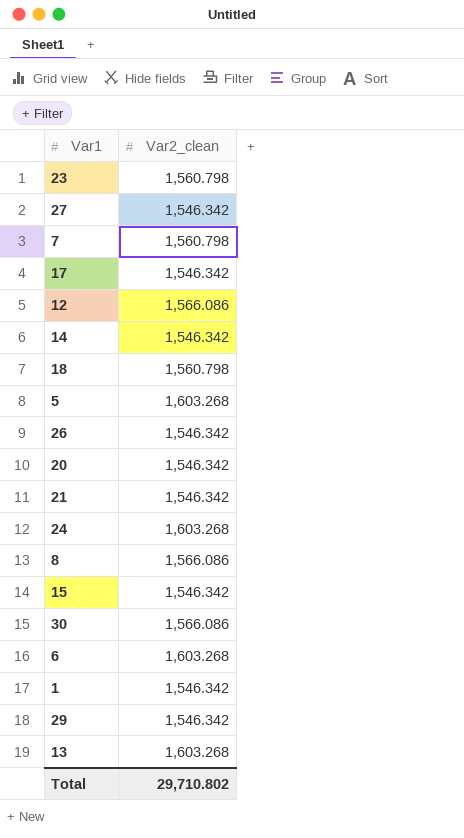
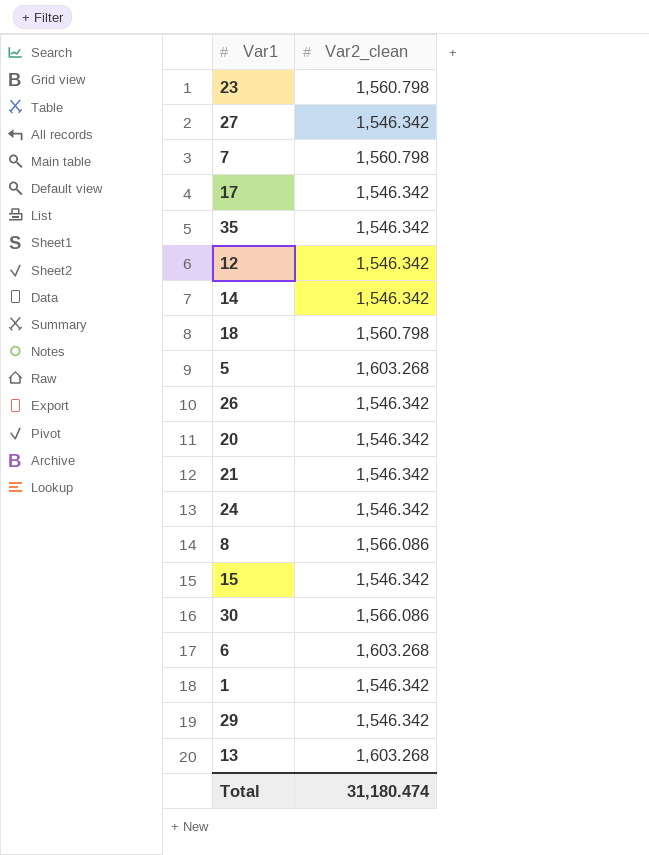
row 35: none -> 1,546.342
12 | Var2_clean: 1,566.086 -> 1,546.342
24 | Var2_clean: 1,603.268 -> 1,546.342
Total | Var2_clean: 29,710.802 -> 31,180.474

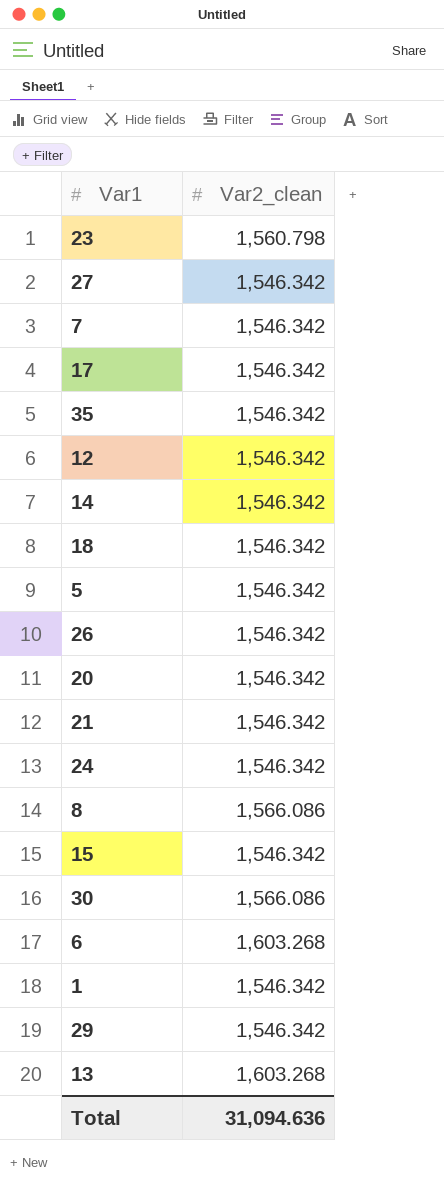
7 | Var2_clean: 1,560.798 -> 1,546.342
18 | Var2_clean: 1,560.798 -> 1,546.342
5 | Var2_clean: 1,603.268 -> 1,546.342
Total | Var2_clean: 31,180.474 -> 31,094.636

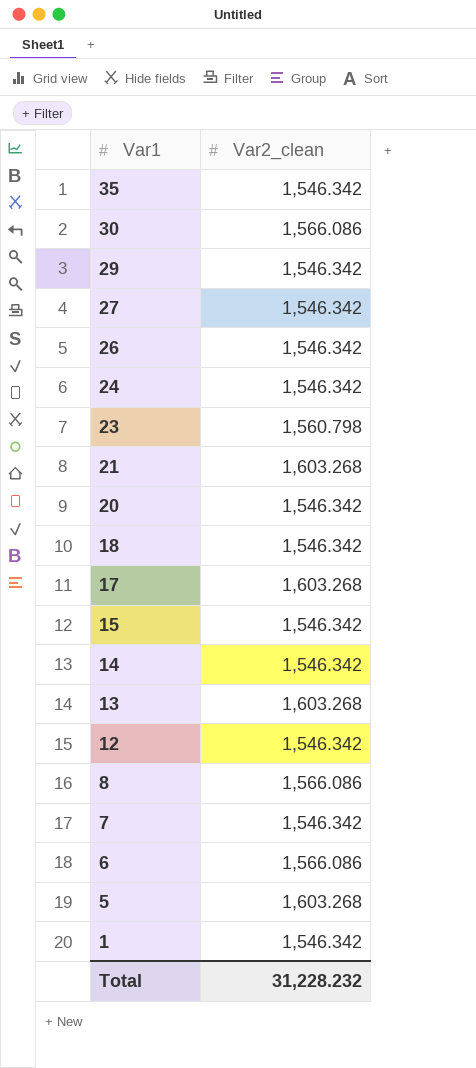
row order: none -> Var1 descending
21 | Var2_clean: 1,546.342 -> 1,603.268
17 | Var2_clean: 1,546.342 -> 1,603.268
6 | Var2_clean: 1,603.268 -> 1,566.086
5 | Var2_clean: 1,546.342 -> 1,603.268
Total | Var2_clean: 31,094.636 -> 31,228.232

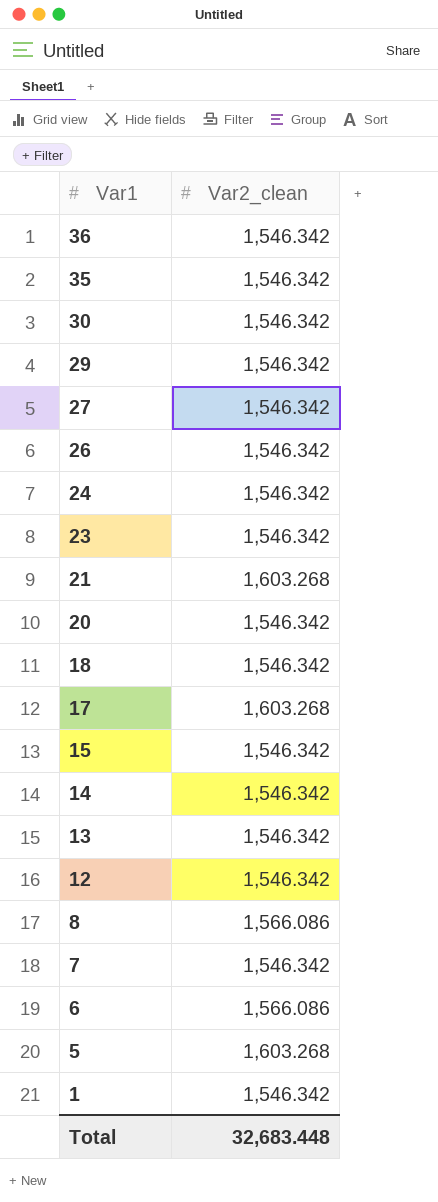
row 36: none -> 1,546.342
30 | Var2_clean: 1,566.086 -> 1,546.342
23 | Var2_clean: 1,560.798 -> 1,546.342
13 | Var2_clean: 1,603.268 -> 1,546.342
Total | Var2_clean: 31,228.232 -> 32,683.448

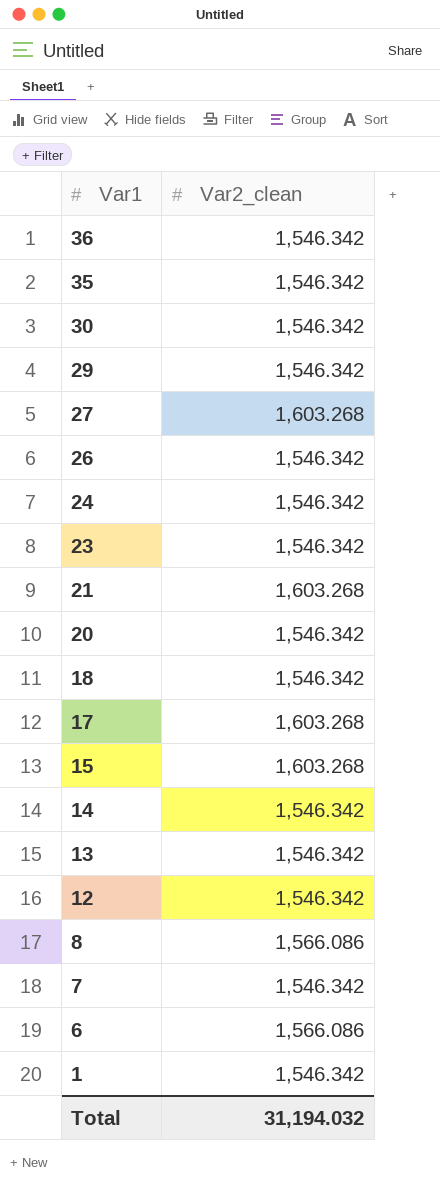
row 5: 1,603.268 -> none
27 | Var2_clean: 1,546.342 -> 1,603.268
15 | Var2_clean: 1,546.342 -> 1,603.268
Total | Var2_clean: 32,683.448 -> 31,194.032

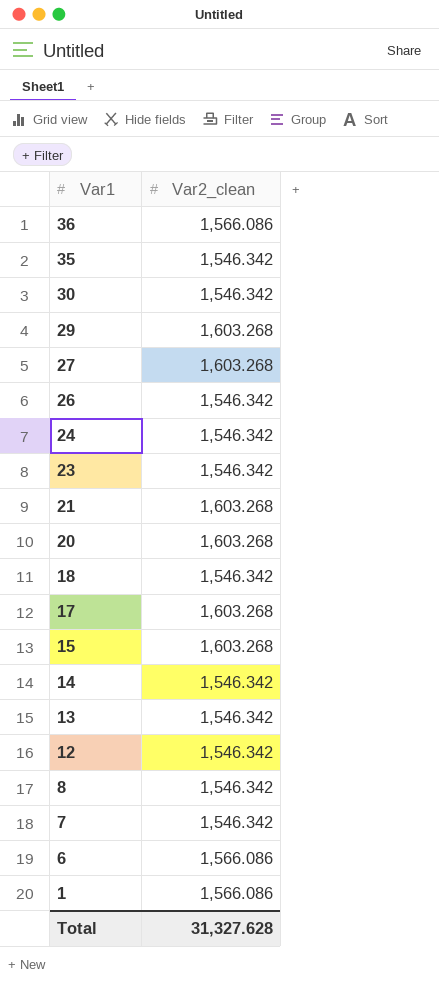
36 | Var2_clean: 1,546.342 -> 1,566.086
29 | Var2_clean: 1,546.342 -> 1,603.268
20 | Var2_clean: 1,546.342 -> 1,603.268
8 | Var2_clean: 1,566.086 -> 1,546.342
1 | Var2_clean: 1,546.342 -> 1,566.086
Total | Var2_clean: 31,194.032 -> 31,327.628

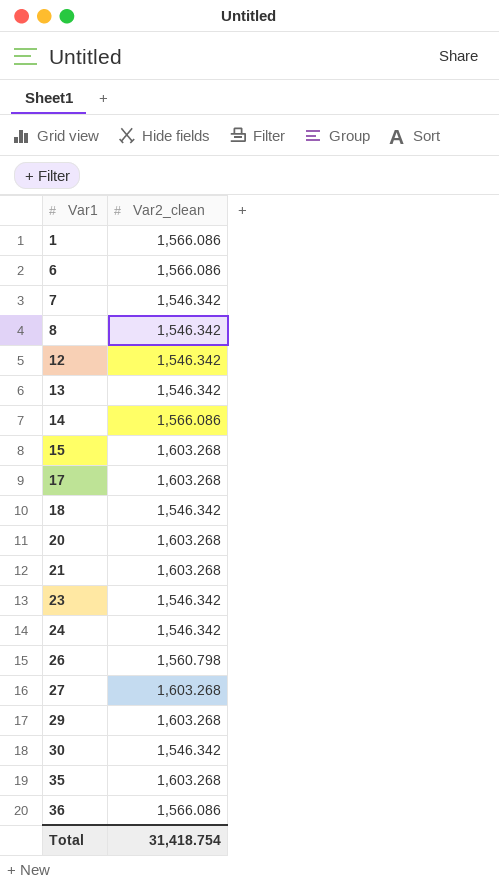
row order: Var1 descending -> Var1 ascending
14 | Var2_clean: 1,546.342 -> 1,566.086
26 | Var2_clean: 1,546.342 -> 1,560.798
35 | Var2_clean: 1,546.342 -> 1,603.268
Total | Var2_clean: 31,327.628 -> 31,418.754

